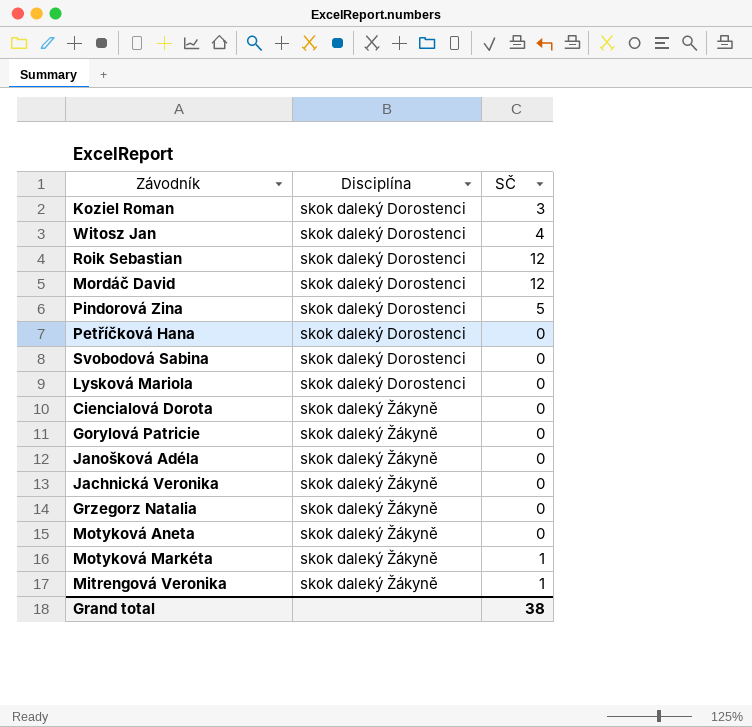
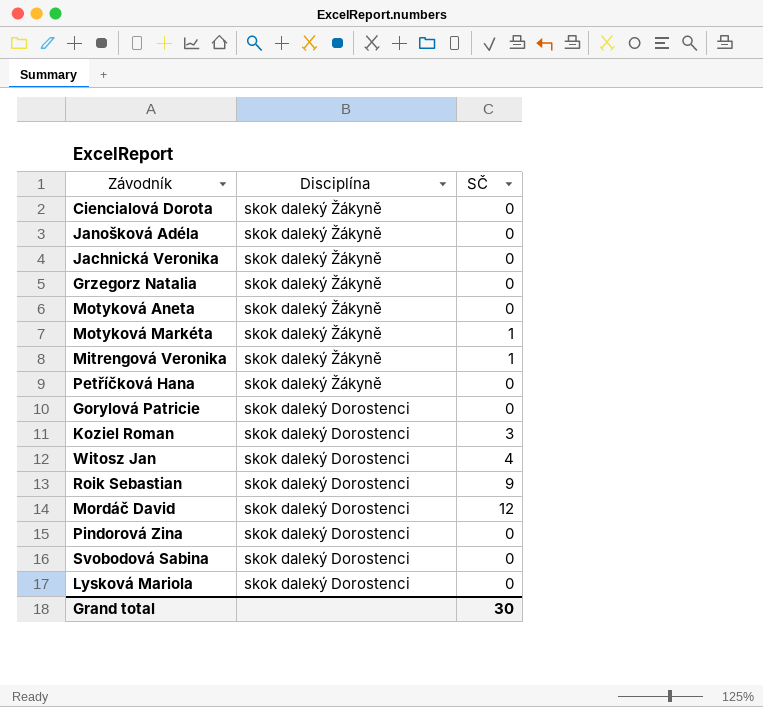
row order: Disciplína ascending -> Disciplína descending
Petříčková Hana | Disciplína: skok daleký Dorostenci -> skok daleký Žákyně
Gorylová Patricie | Disciplína: skok daleký Žákyně -> skok daleký Dorostenci
Roik Sebastian | SČ: 12 -> 9
Pindorová Zina | SČ: 5 -> 0
Grand total | SČ: 38 -> 30

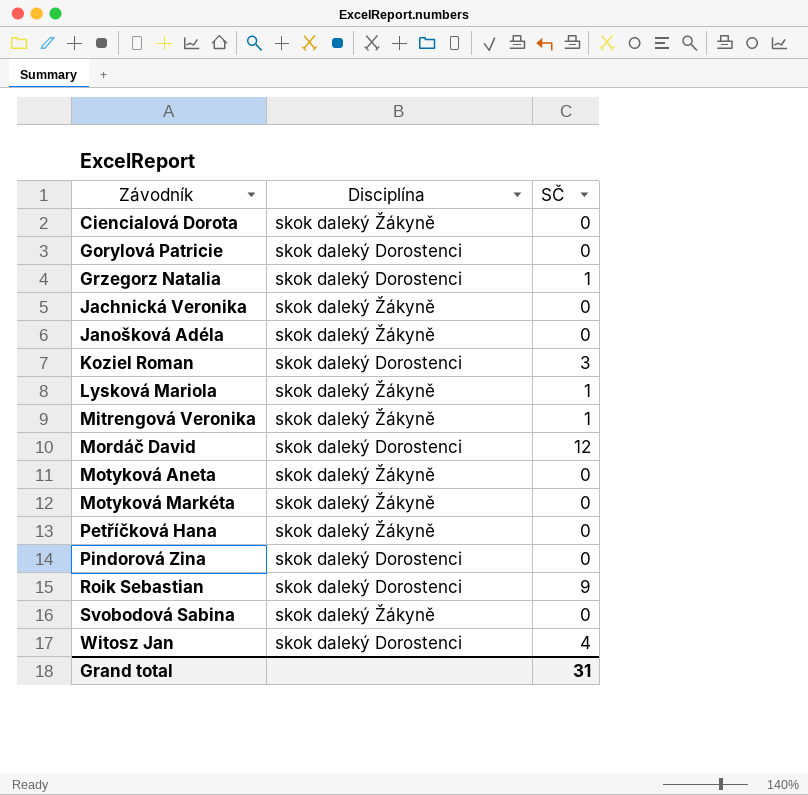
row order: Disciplína descending -> Závodník ascending
Grzegorz Natalia | Disciplína: skok daleký Žákyně -> skok daleký Dorostenci
Grzegorz Natalia | SČ: 0 -> 1
Lysková Mariola | Disciplína: skok daleký Dorostenci -> skok daleký Žákyně
Lysková Mariola | SČ: 0 -> 1
Motyková Markéta | SČ: 1 -> 0
Svobodová Sabina | Disciplína: skok daleký Dorostenci -> skok daleký Žákyně
Grand total | SČ: 30 -> 31

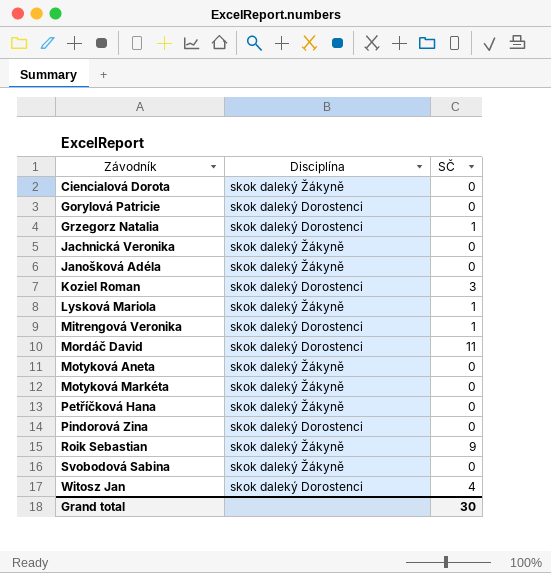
Mitrengová Veronika | Disciplína: skok daleký Žákyně -> skok daleký Dorostenci
Mordáč David | SČ: 12 -> 11
Roik Sebastian | Disciplína: skok daleký Dorostenci -> skok daleký Žákyně
Grand total | SČ: 31 -> 30

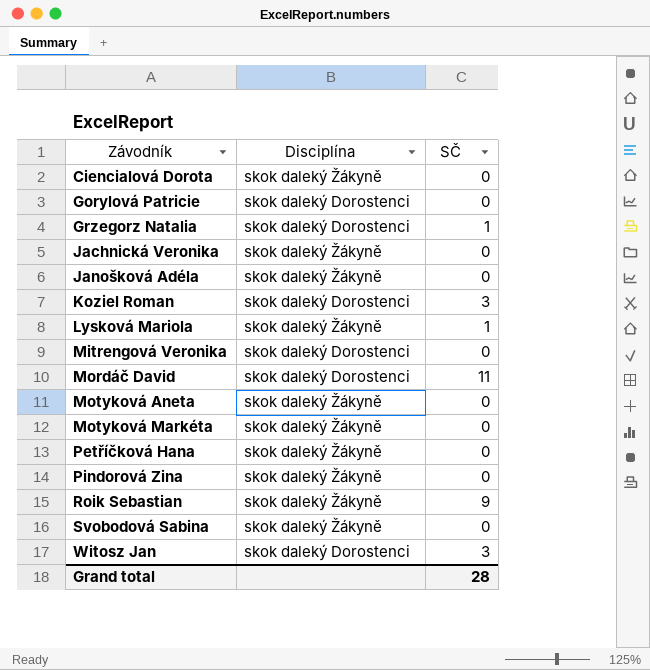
Mitrengová Veronika | SČ: 1 -> 0
Pindorová Zina | Disciplína: skok daleký Dorostenci -> skok daleký Žákyně
Witosz Jan | SČ: 4 -> 3
Grand total | SČ: 30 -> 28

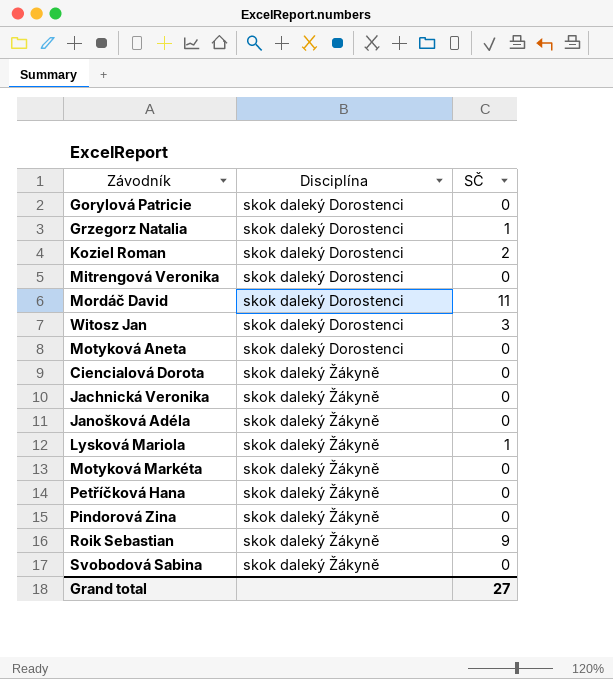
row order: Závodník ascending -> Disciplína ascending
Koziel Roman | SČ: 3 -> 2
Motyková Aneta | Disciplína: skok daleký Žákyně -> skok daleký Dorostenci
Grand total | SČ: 28 -> 27

